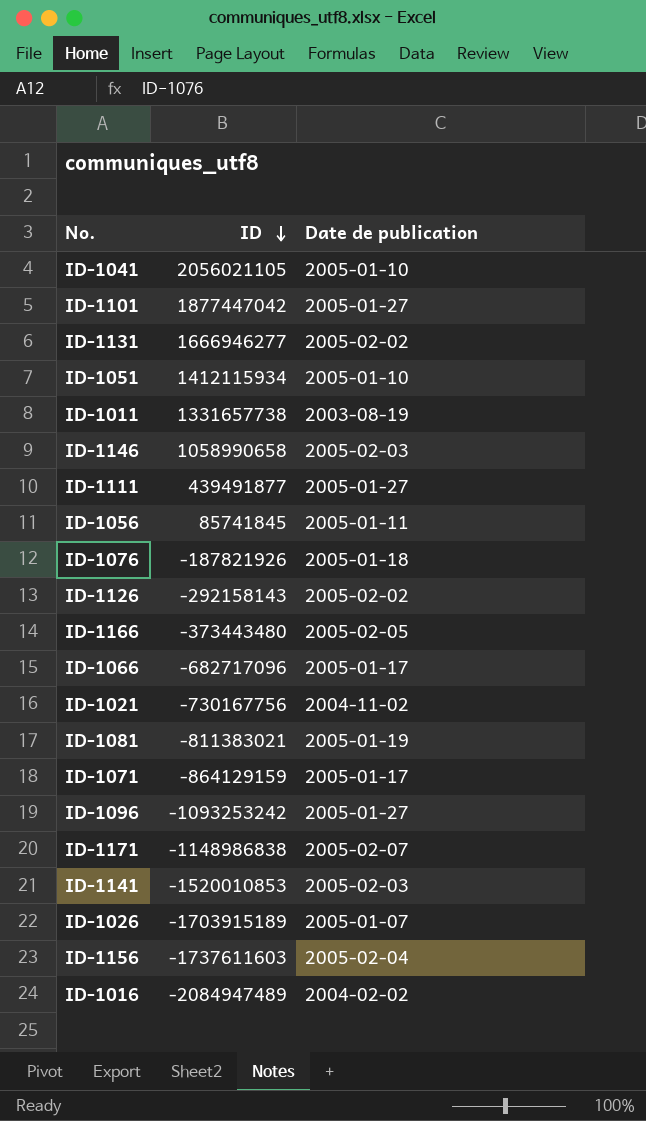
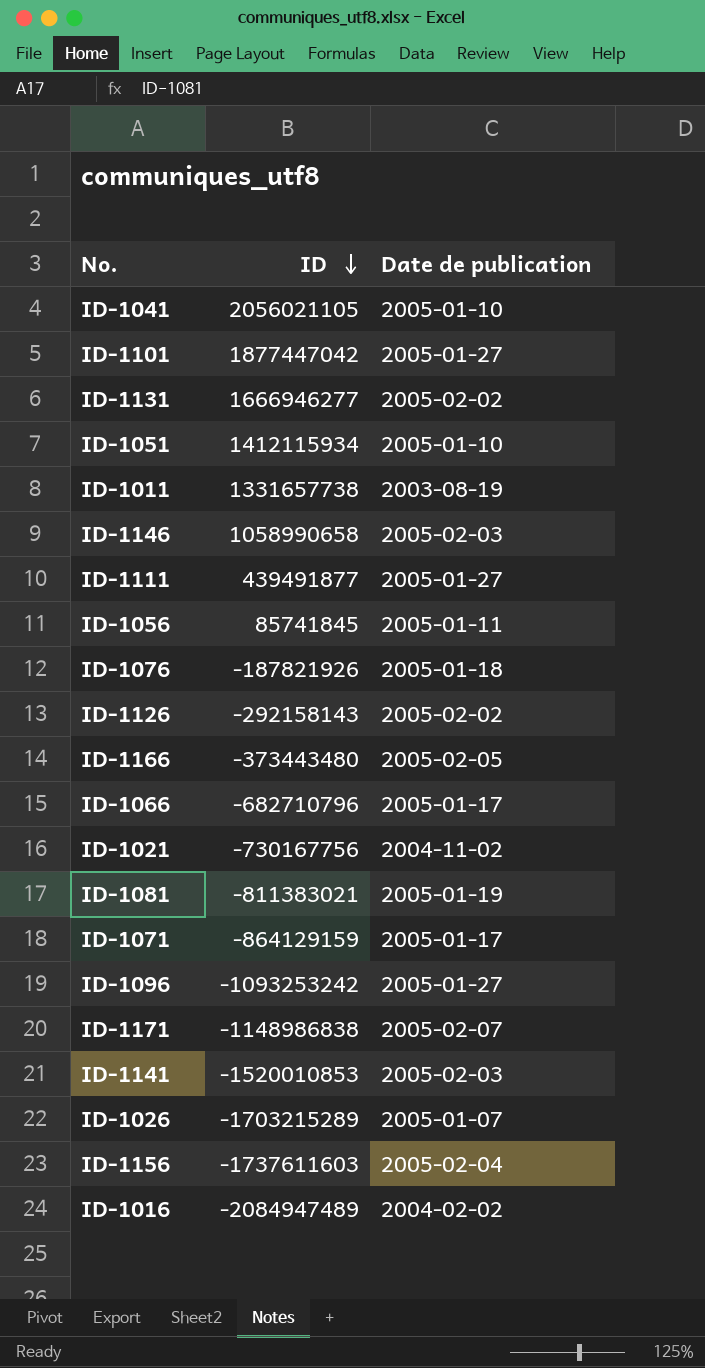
ID-1066 | ID: -682717096 -> -682710796
ID-1026 | ID: -1703915189 -> -1703215289

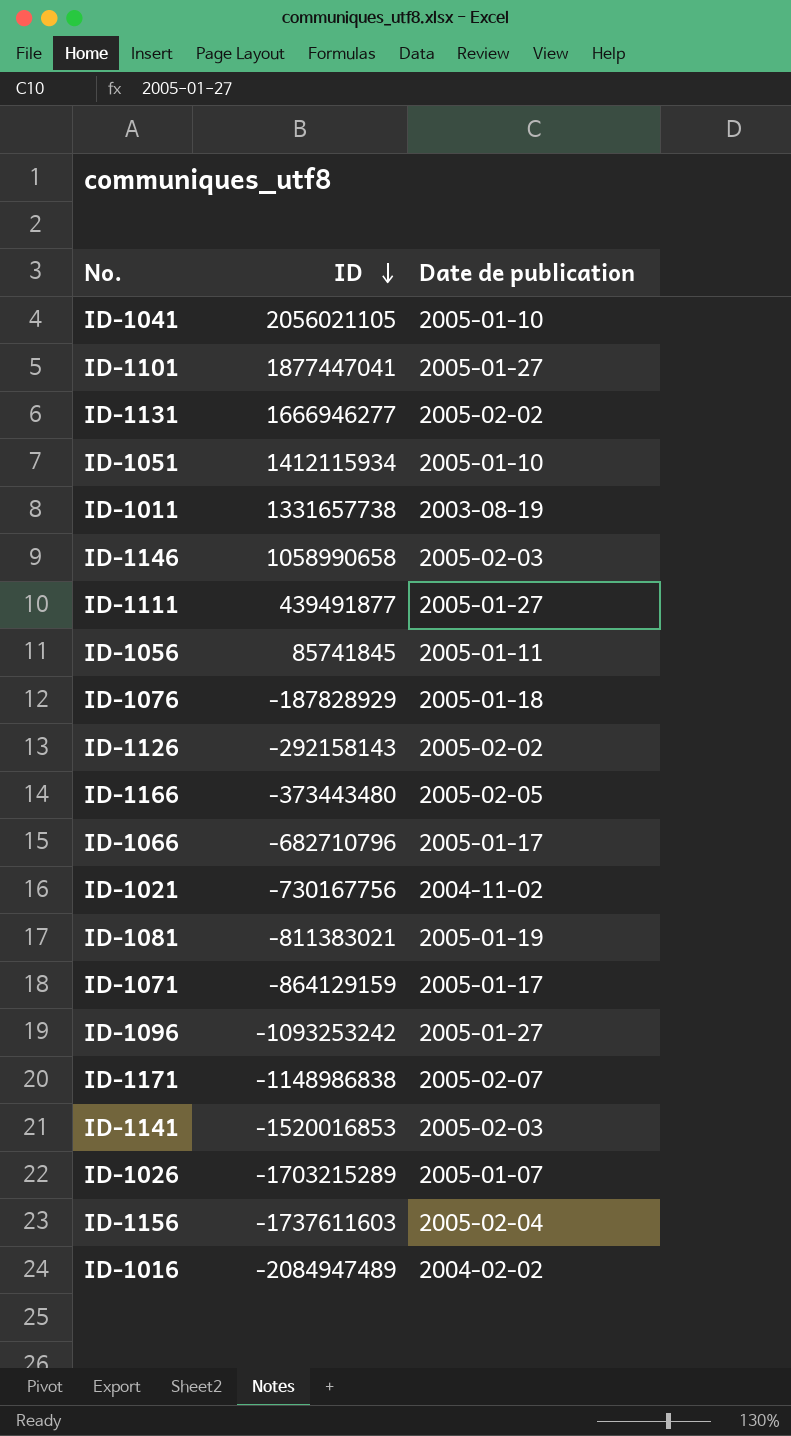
ID-1101 | ID: 1877447042 -> 1877447041
ID-1076 | ID: -187821926 -> -187828929
ID-1141 | ID: -1520010853 -> -1520016853

